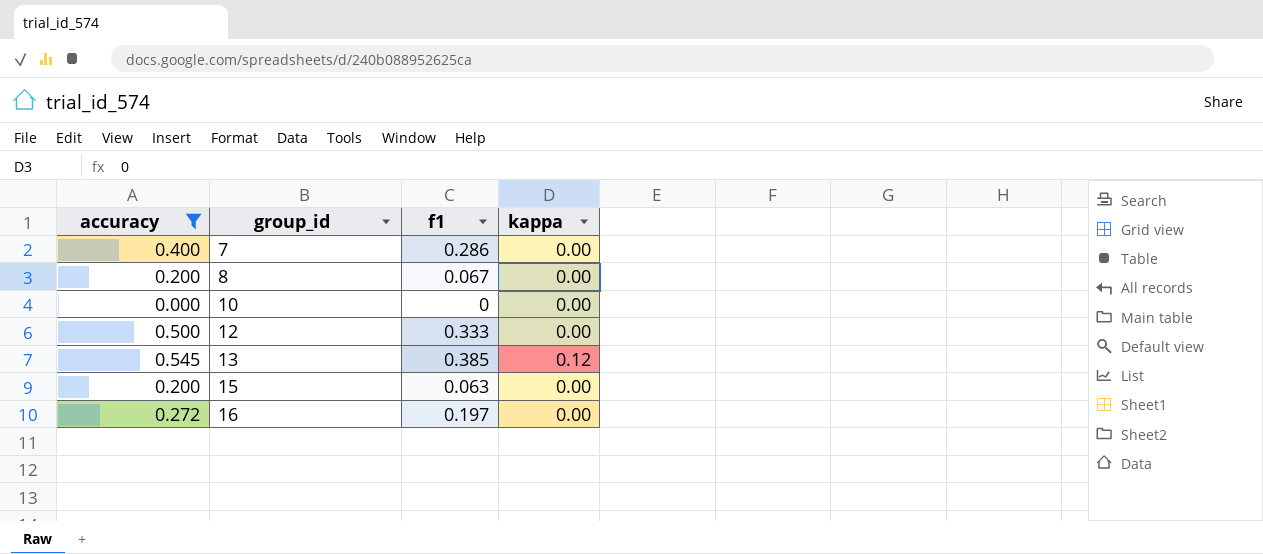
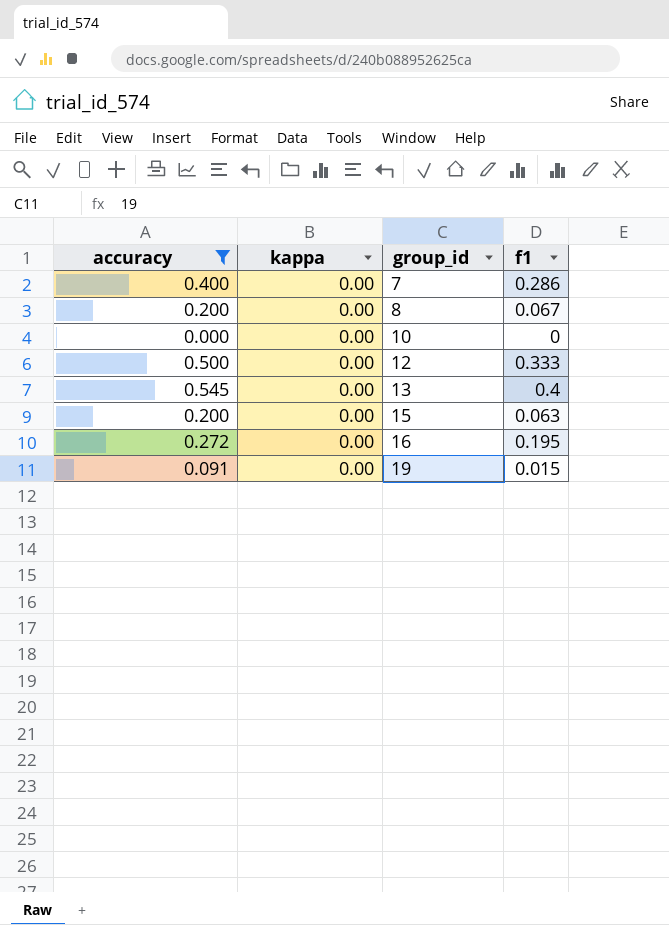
column kappa | position: 4 -> 2
13 | kappa: 0.12 -> 0.00
13 | f1: 0.385 -> 0.4
16 | f1: 0.197 -> 0.195
row 19: none -> 0.091 | 0.00 | 0.015

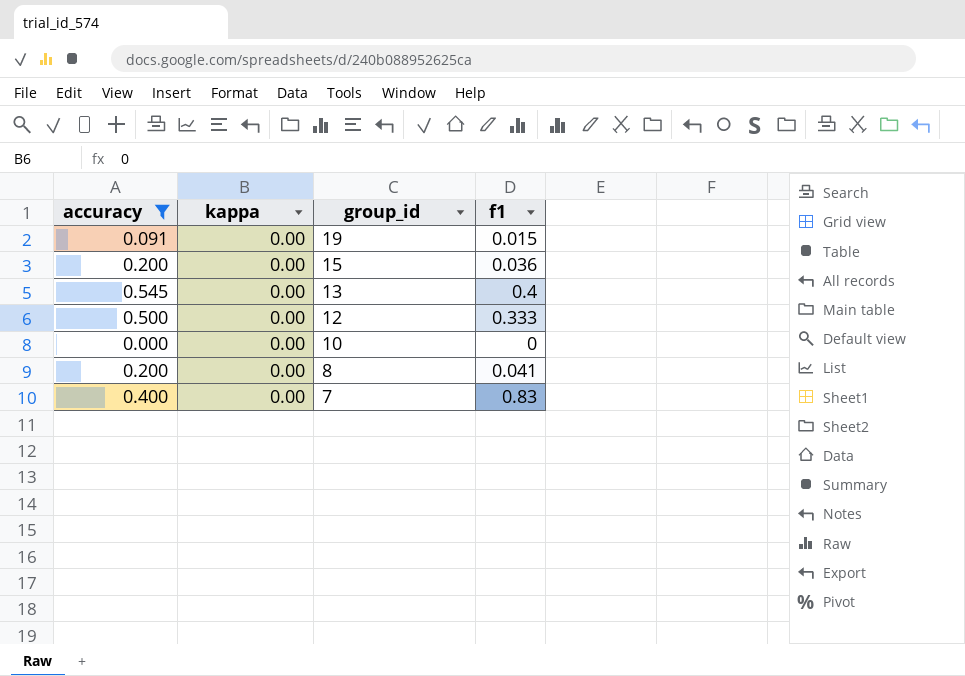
row order: group_id ascending -> group_id descending
row 16: 0.272 | 0.00 | 0.195 -> none
15 | f1: 0.063 -> 0.036
8 | f1: 0.067 -> 0.041
7 | f1: 0.286 -> 0.83

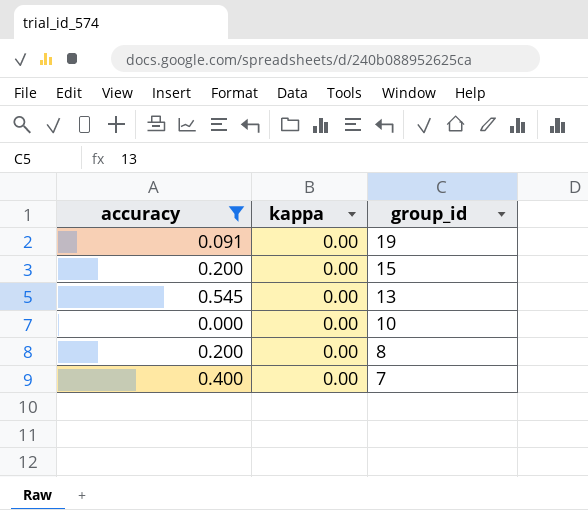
column f1 | position: 4 -> none
row 12: 0.500 | 0.00 | 0.333 -> none

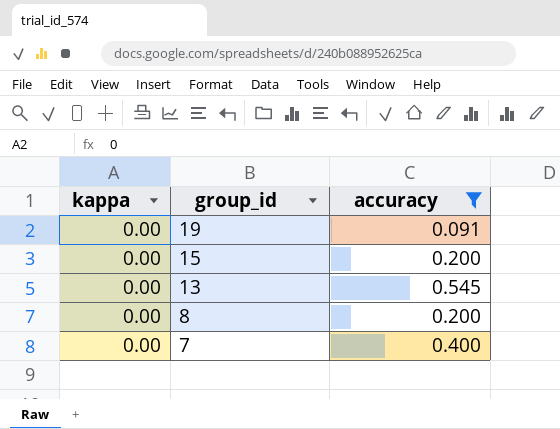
column accuracy | position: 1 -> 3
row 10: 0.000 | 0.00 -> none

